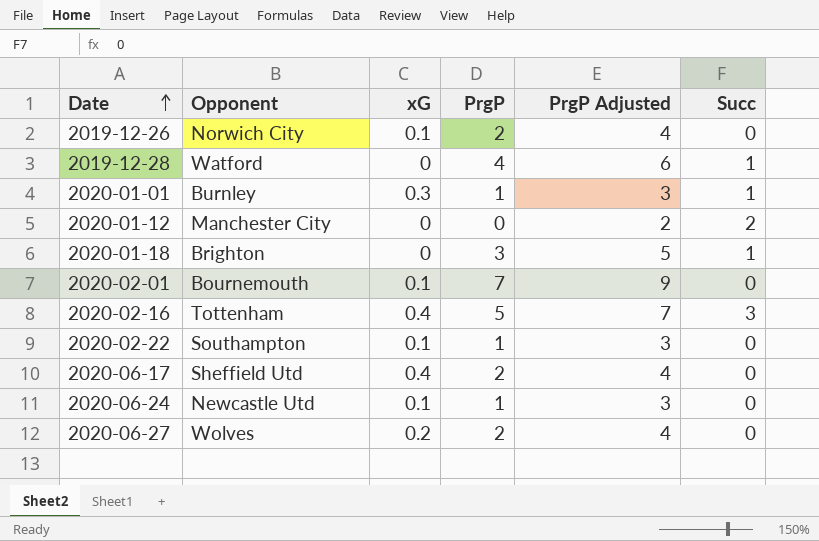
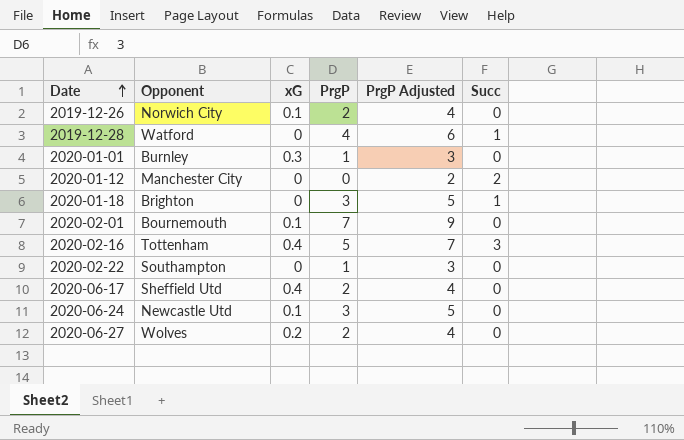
2020-01-01 | Succ: 1 -> 0
2020-02-22 | xG: 0.1 -> 0
2020-06-24 | PrgP: 1 -> 3
2020-06-24 | PrgP Adjusted: 3 -> 5

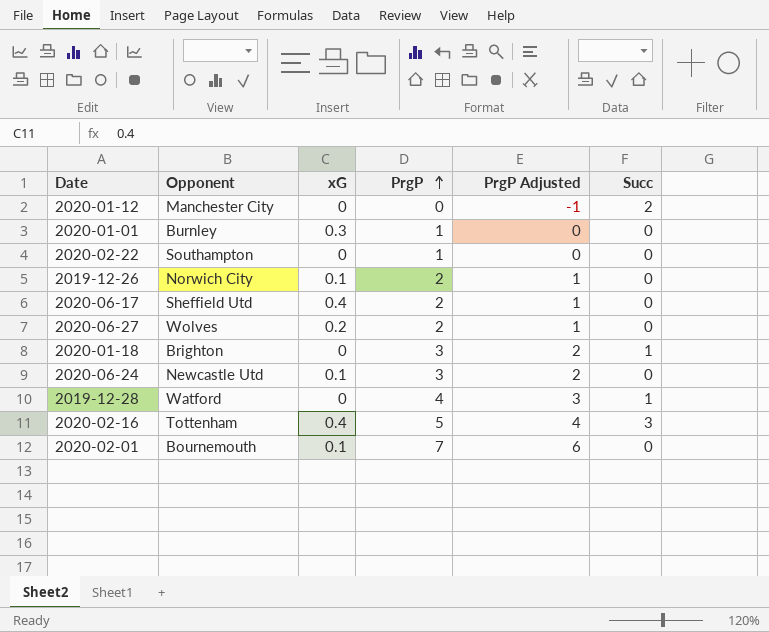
row order: Date ascending -> PrgP ascending
column PrgP Adjusted | formula: [PrgP] + 2 -> [PrgP] - 1

